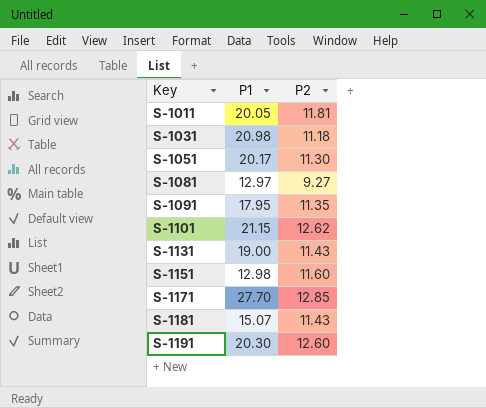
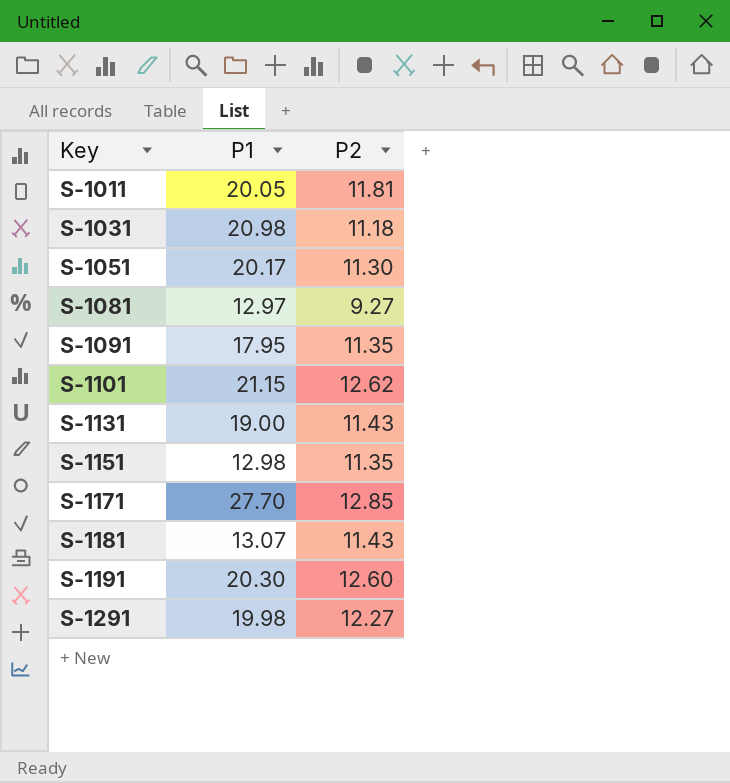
S-1151 | P2: 11.60 -> 11.35
S-1181 | P1: 15.07 -> 13.07
row S-1291: none -> 19.98 | 12.27

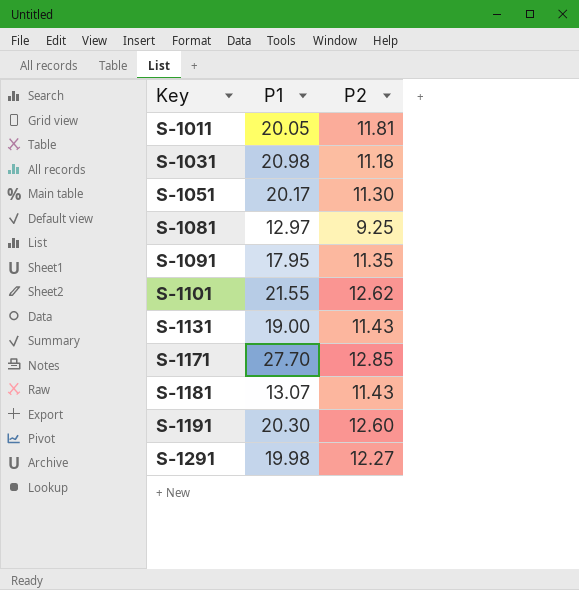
row S-1151: 12.98 | 11.35 -> none
S-1081 | P2: 9.27 -> 9.25
S-1101 | P1: 21.15 -> 21.55

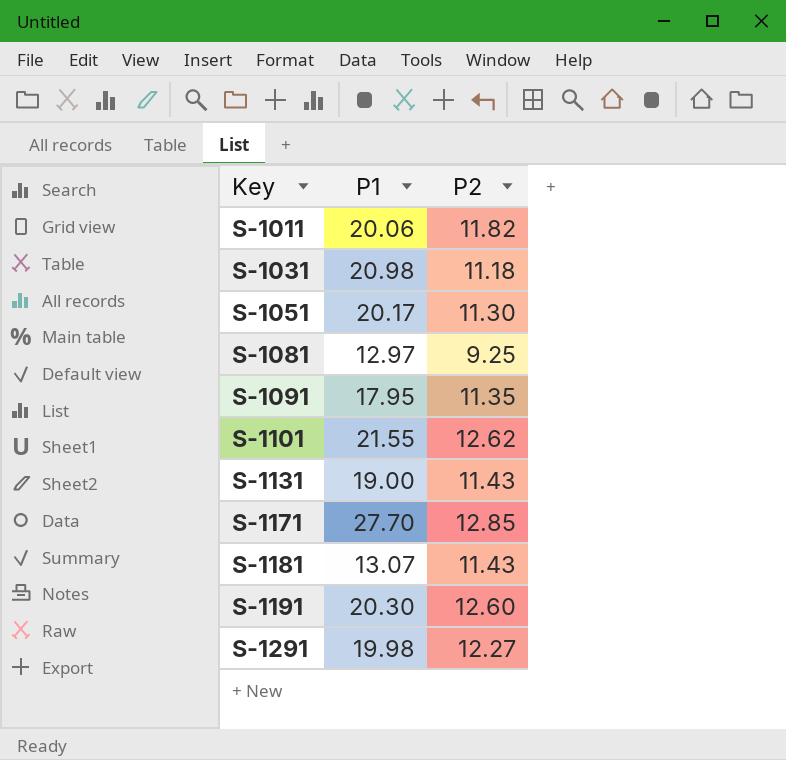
S-1011 | P1: 20.05 -> 20.06
S-1011 | P2: 11.81 -> 11.82

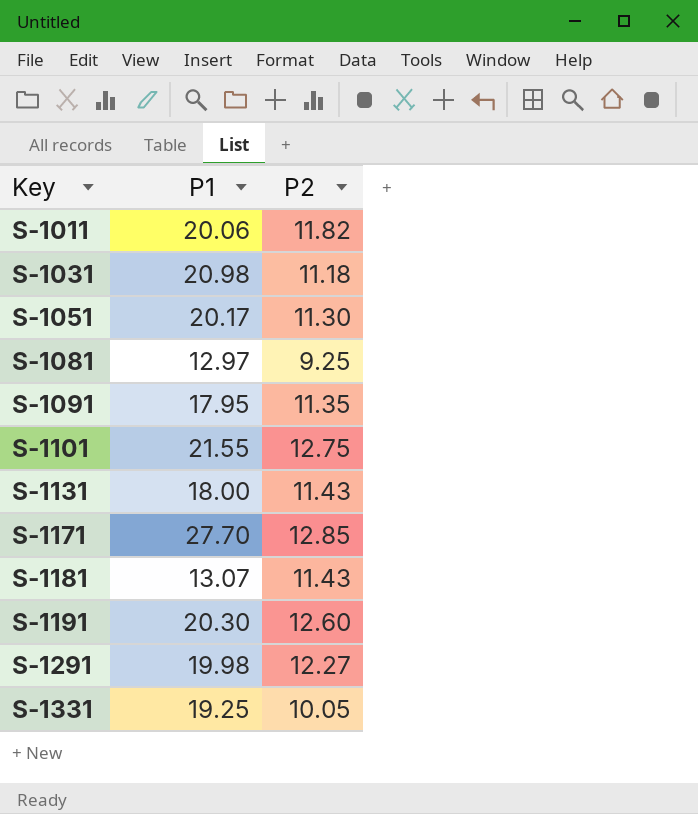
S-1101 | P2: 12.62 -> 12.75
S-1131 | P1: 19.00 -> 18.00
row S-1331: none -> 19.25 | 10.05

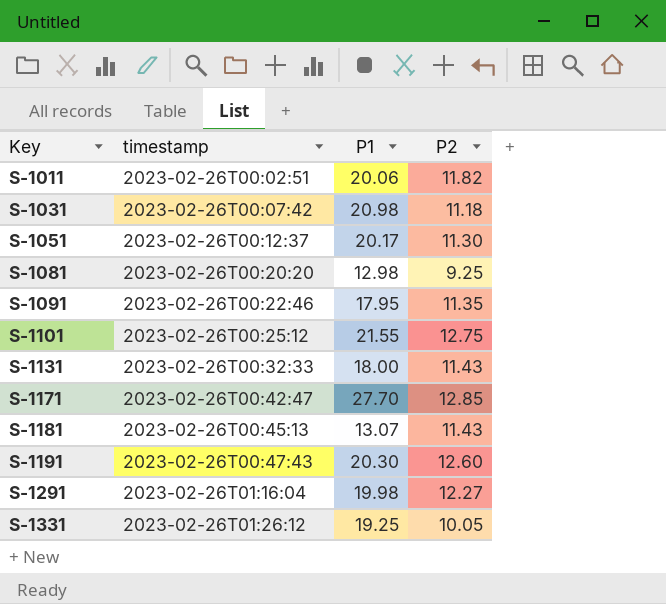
column timestamp | position: none -> 2
S-1081 | P1: 12.97 -> 12.98

